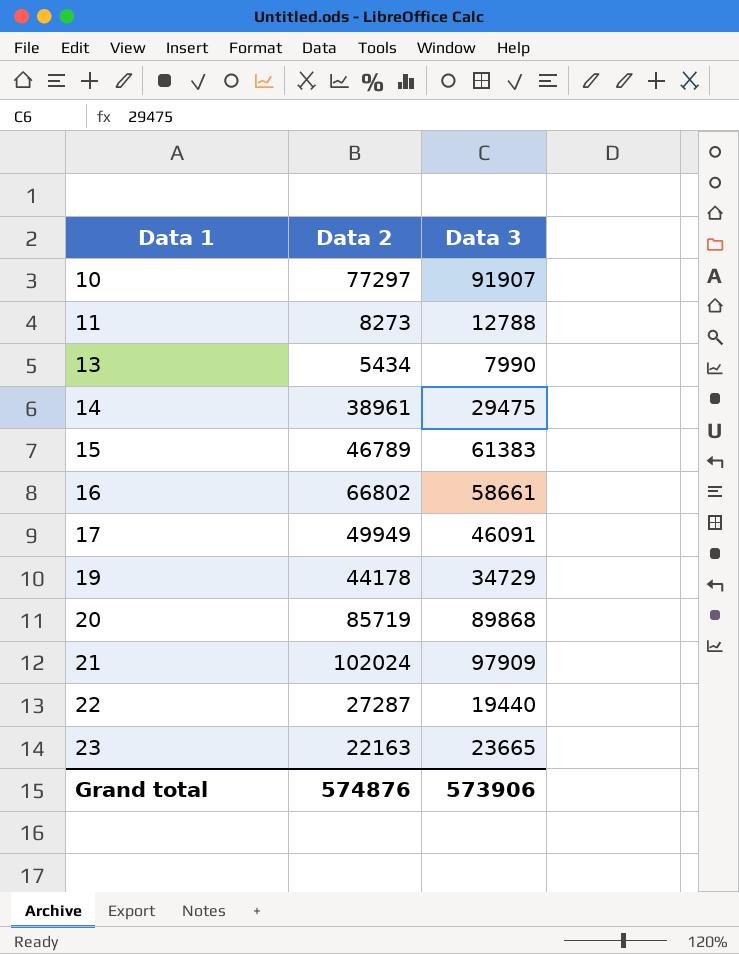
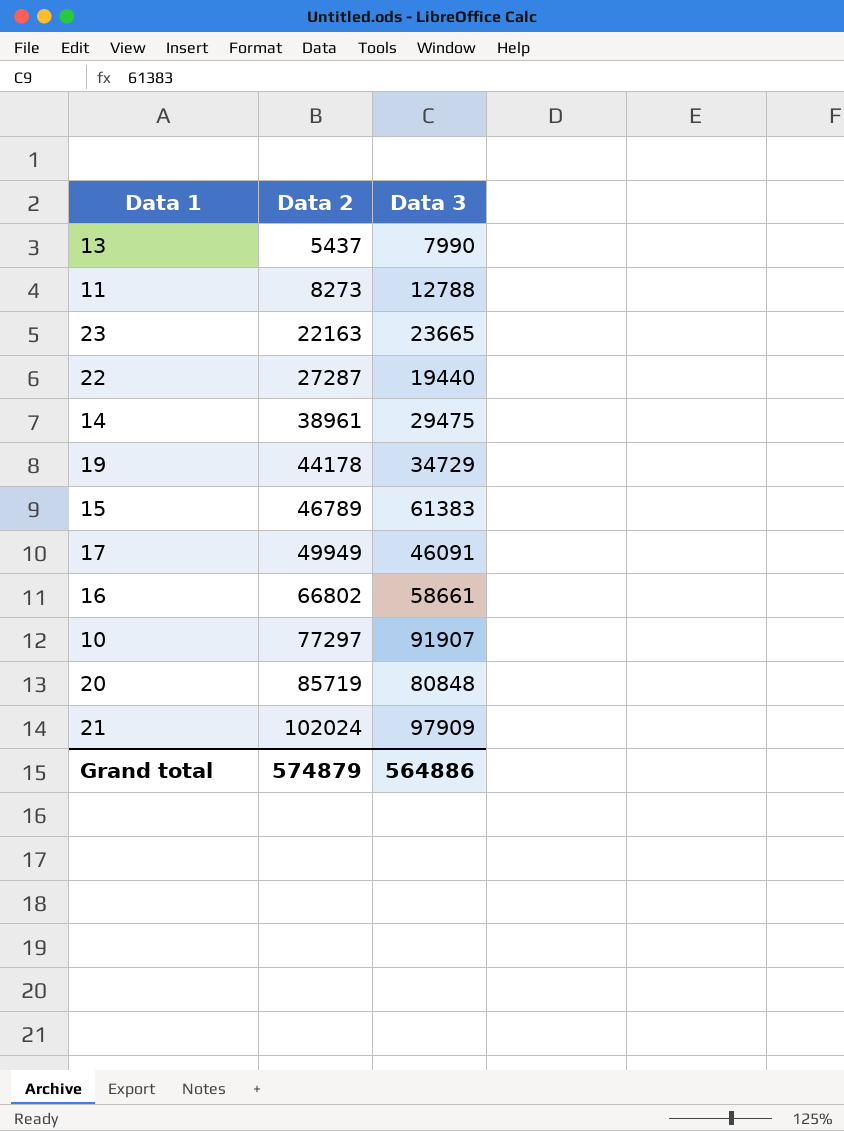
row order: Data 1 ascending -> Data 2 ascending
13 | Data 2: 5434 -> 5437
20 | Data 3: 89868 -> 80848
Grand total | Data 2: 574876 -> 574879
Grand total | Data 3: 573906 -> 564886

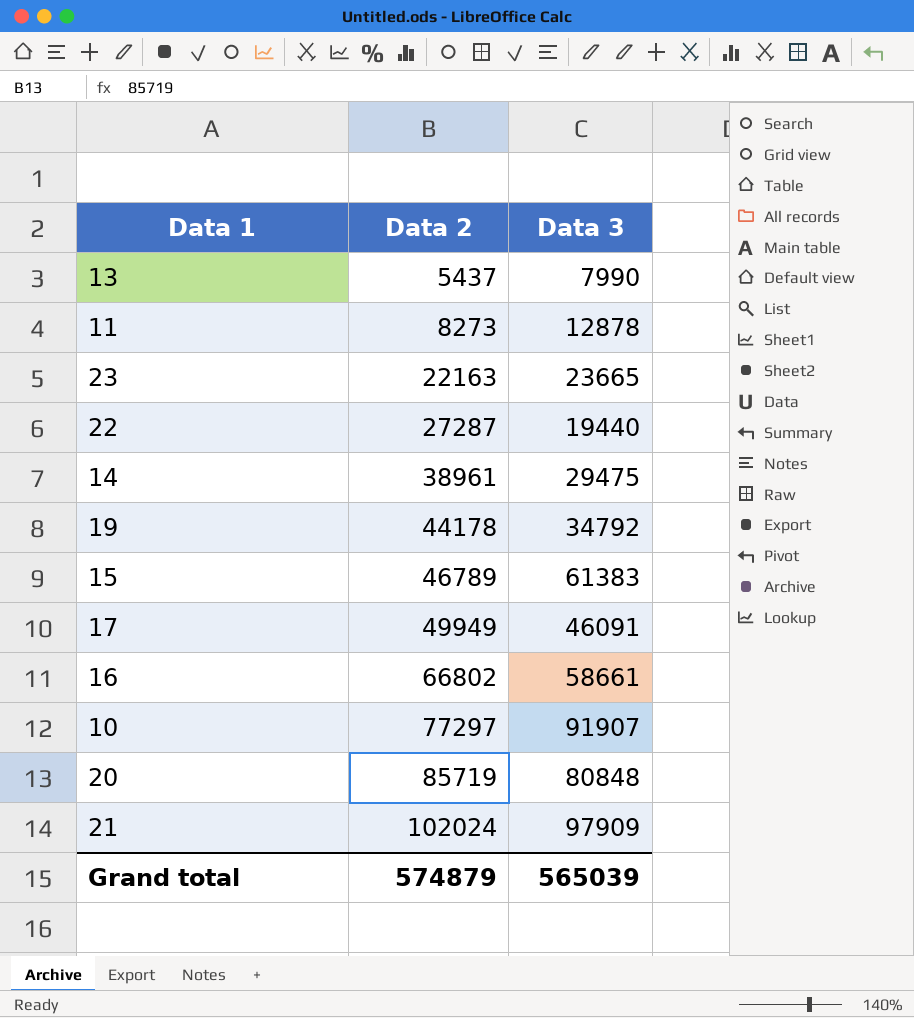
11 | Data 3: 12788 -> 12878
19 | Data 3: 34729 -> 34792
Grand total | Data 3: 564886 -> 565039

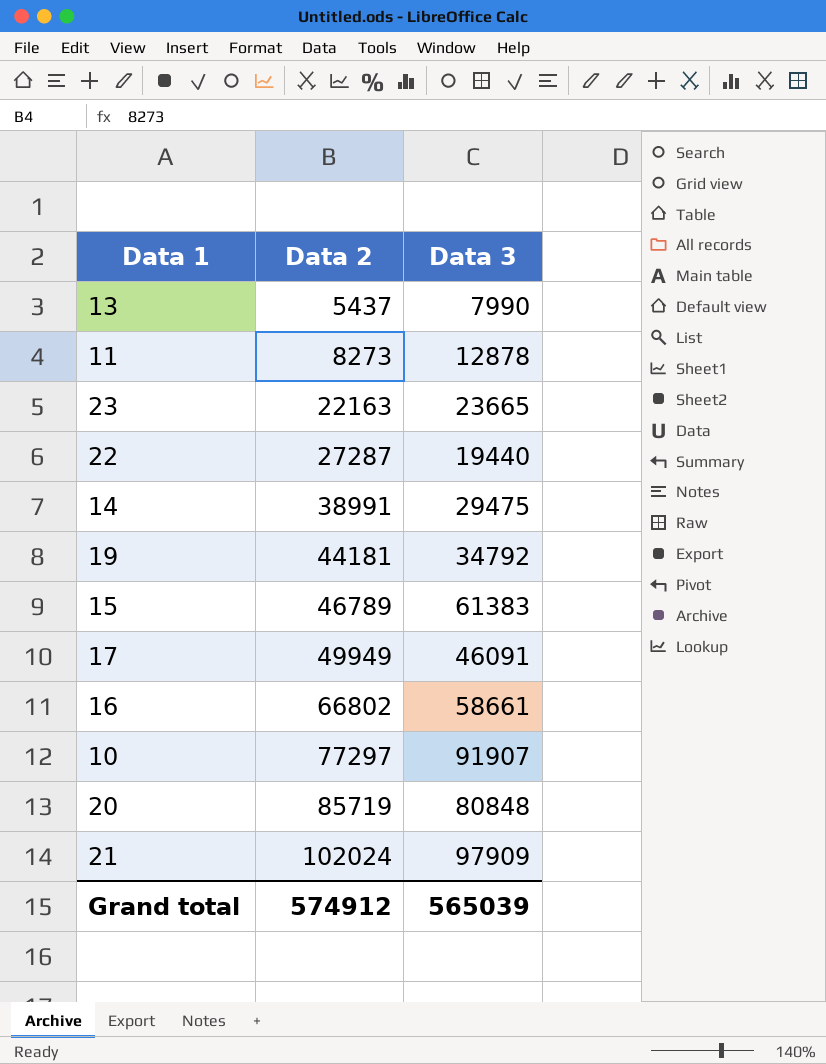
14 | Data 2: 38961 -> 38991
19 | Data 2: 44178 -> 44181
Grand total | Data 2: 574879 -> 574912

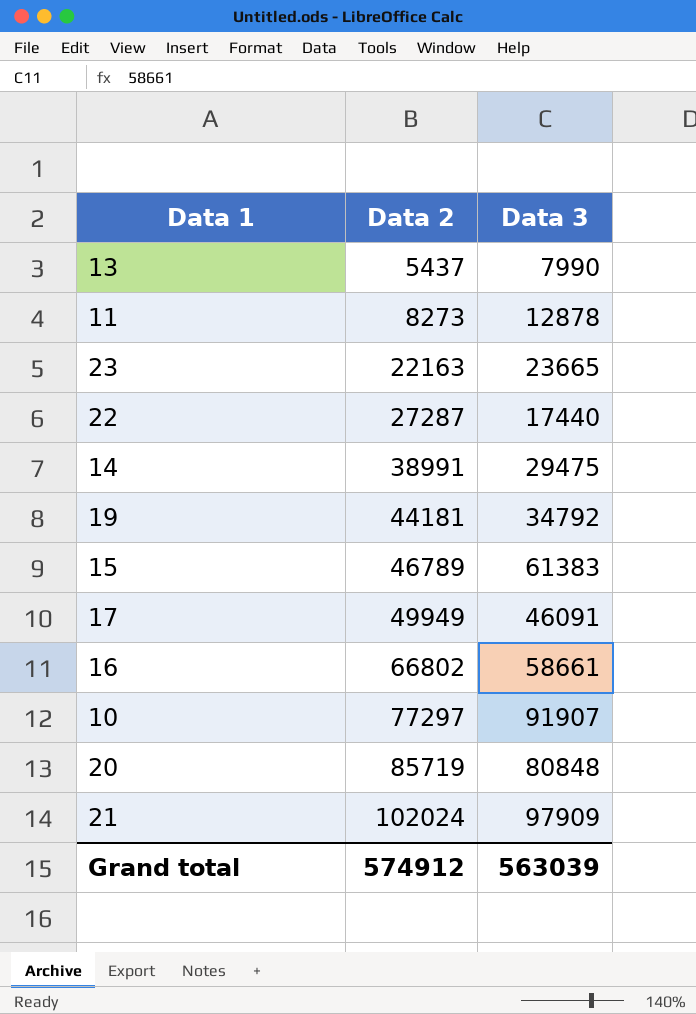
22 | Data 3: 19440 -> 17440
Grand total | Data 3: 565039 -> 563039

